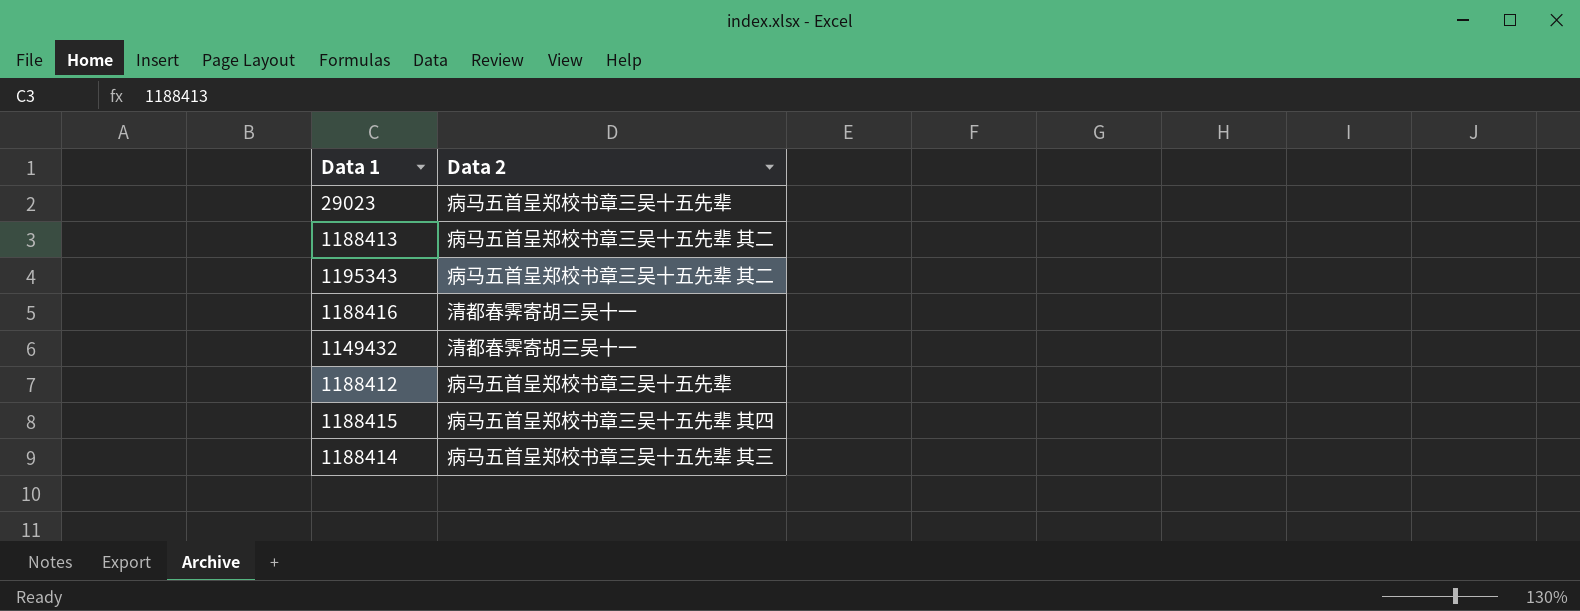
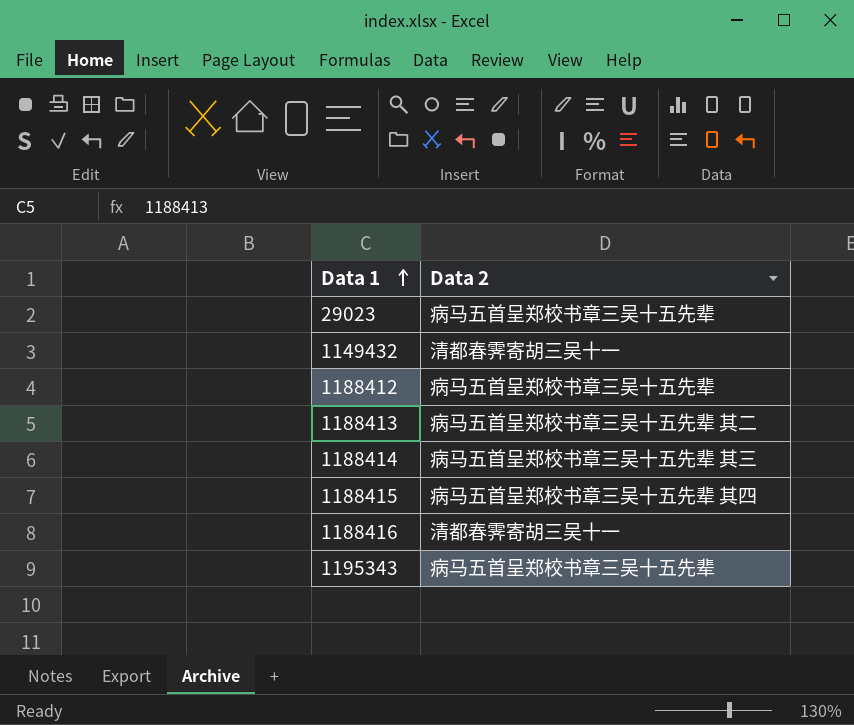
row order: none -> Data 1 ascending
1195343 | Data 2: 病马五首呈郑校书章三吴十五先辈 其二 -> 病马五首呈郑校书章三吴十五先辈

